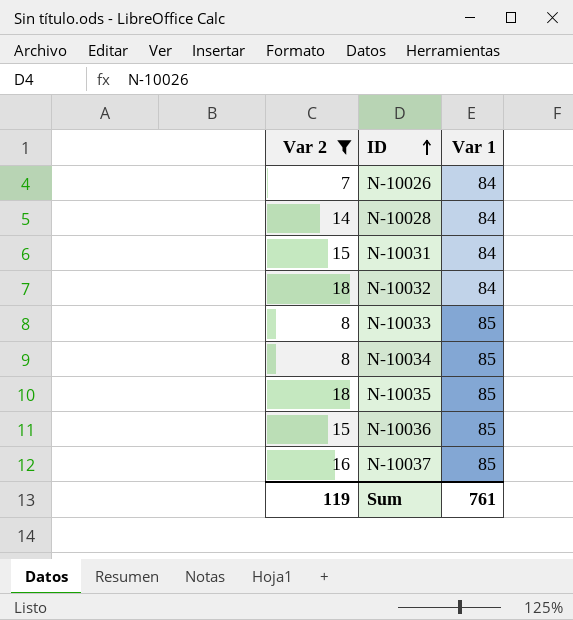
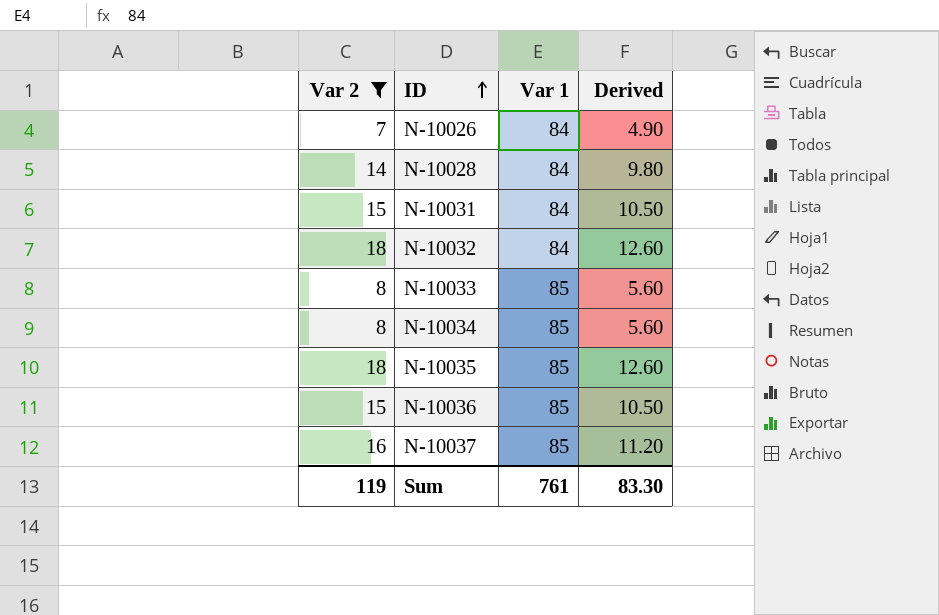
column Derived | formula: none -> [Var 2] * 0.7

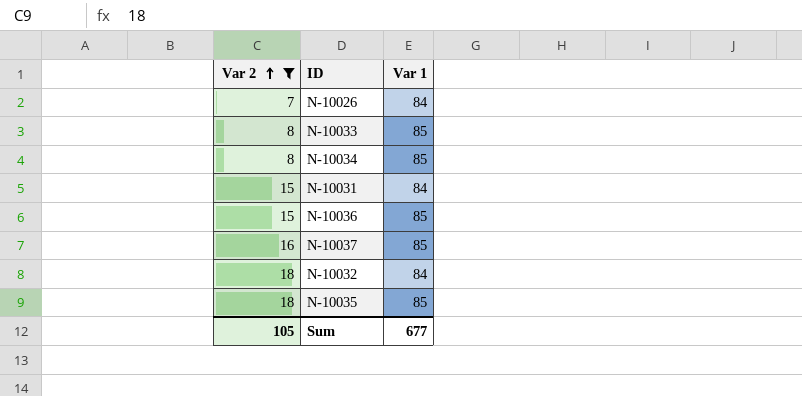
row order: ID ascending -> Var 2 ascending
column Derived | formula: [Var 2] * 0.7 -> none
row N-10028: 14 | 84 | 9.80 -> none
Sum | Var 2: 119 -> 105
Sum | Var 1: 761 -> 677

